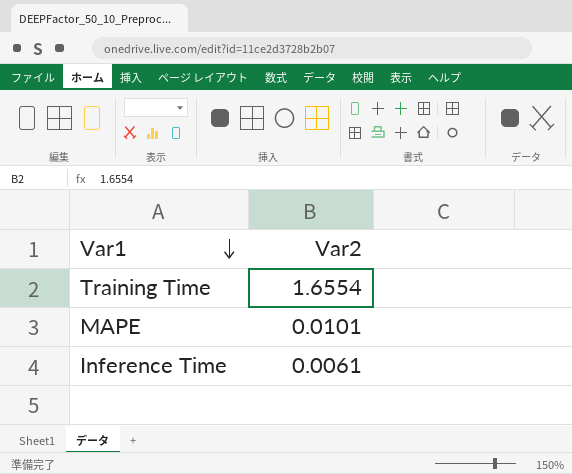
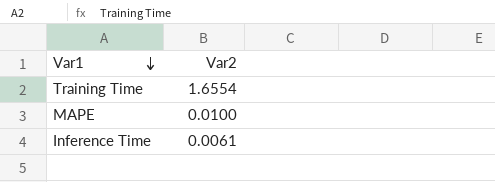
MAPE | Var2: 0.0101 -> 0.0100

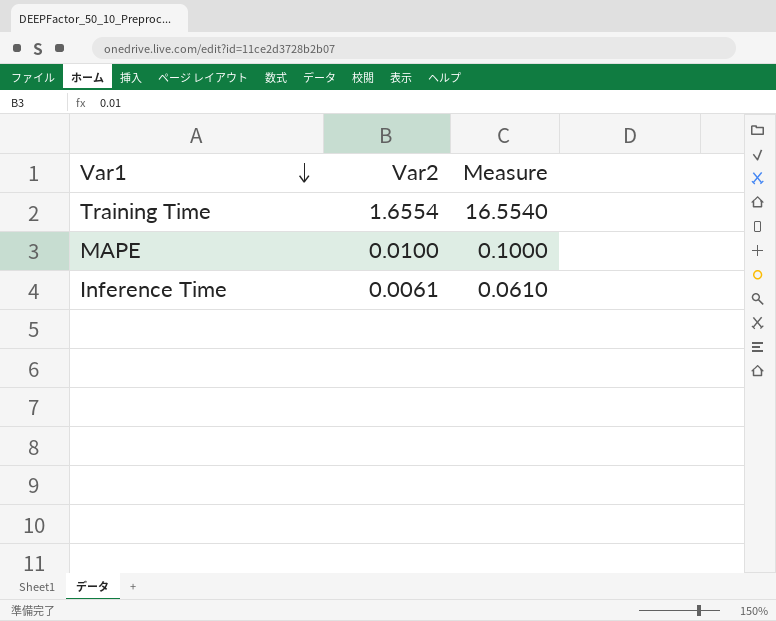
column Measure | formula: none -> [Var2] * 10

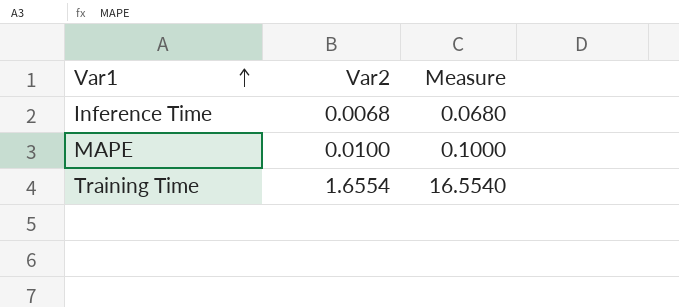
row order: Var1 descending -> Var1 ascending
Inference Time | Var2: 0.0061 -> 0.0068
Inference Time | Measure: 0.0610 -> 0.0680

